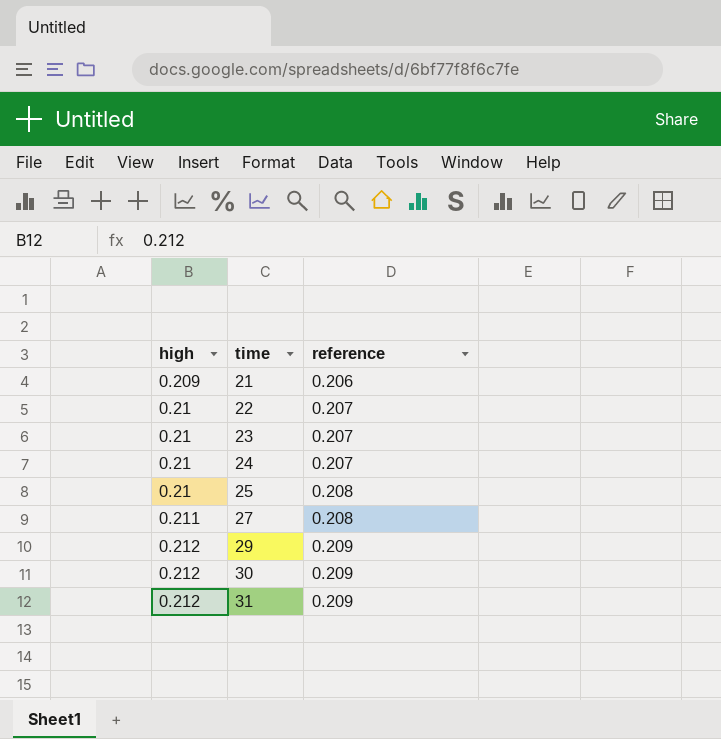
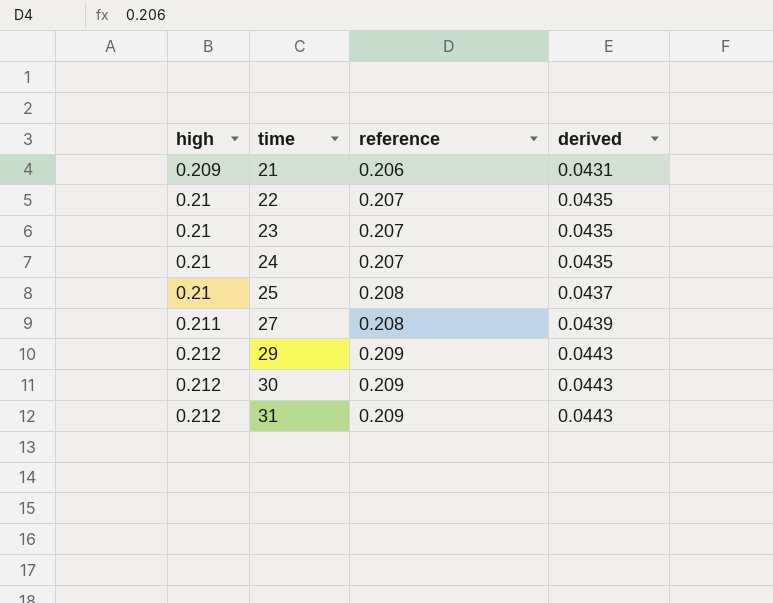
column derived | formula: none -> [high] * [reference]

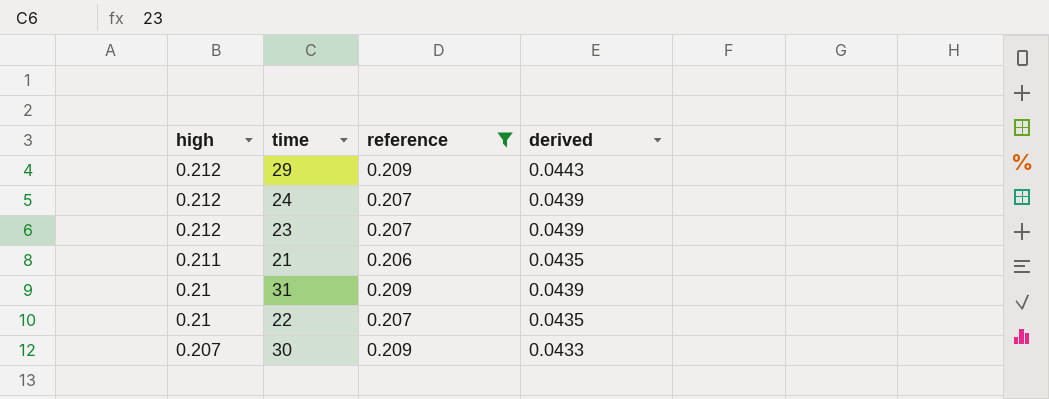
filter: none -> reference != 0.208
row order: high ascending -> high descending
24 | high: 0.21 -> 0.212
24 | derived: 0.0435 -> 0.0439
23 | high: 0.21 -> 0.212
23 | derived: 0.0435 -> 0.0439
21 | high: 0.209 -> 0.211
21 | derived: 0.0431 -> 0.0435
31 | high: 0.212 -> 0.21
31 | derived: 0.0443 -> 0.0439
30 | high: 0.212 -> 0.207
30 | derived: 0.0443 -> 0.0433

